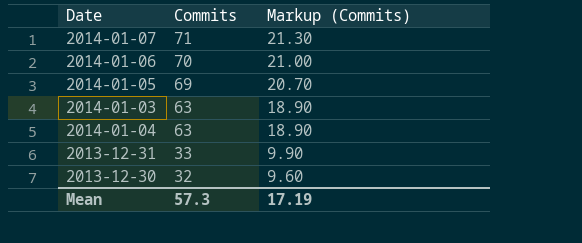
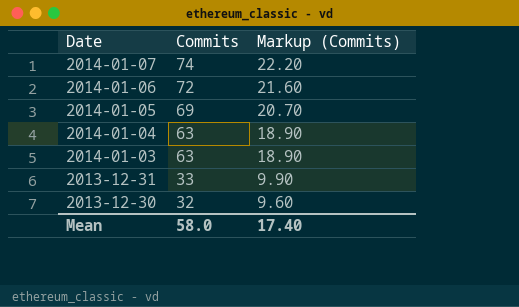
row order: Commits descending -> Date descending
2014-01-07 | Commits: 71 -> 74
2014-01-07 | Markup (Commits): 21.30 -> 22.20
2014-01-06 | Commits: 70 -> 72
2014-01-06 | Markup (Commits): 21.00 -> 21.60
Mean | Commits: 57.3 -> 58.0
Mean | Markup (Commits): 17.19 -> 17.40

